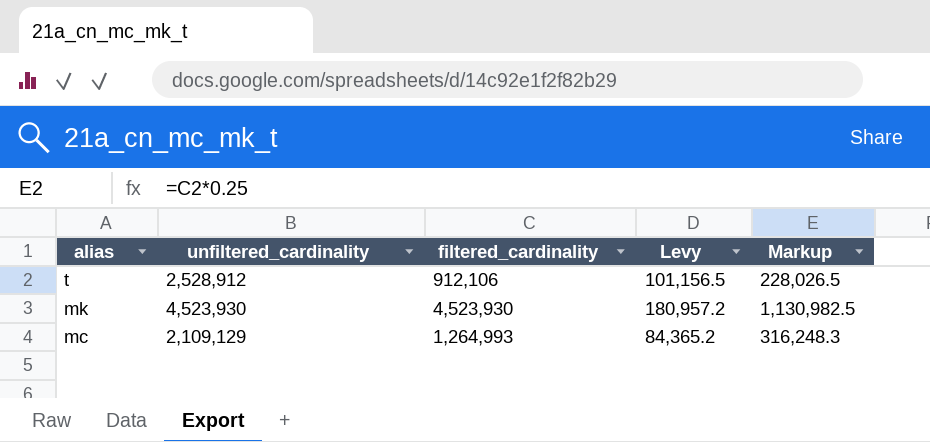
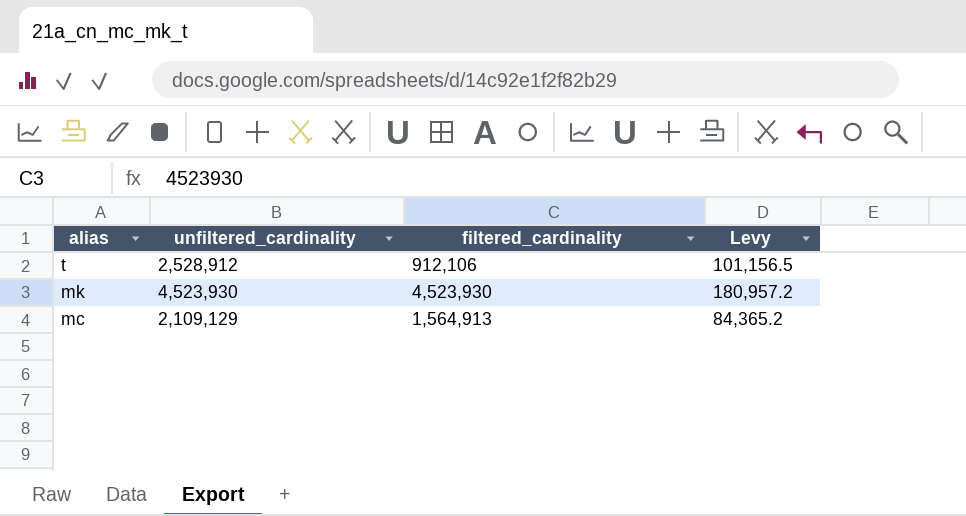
column Markup | formula: [filtered_cardinality] * 0.25 -> none
mc | filtered_cardinality: 1,264,993 -> 1,564,913

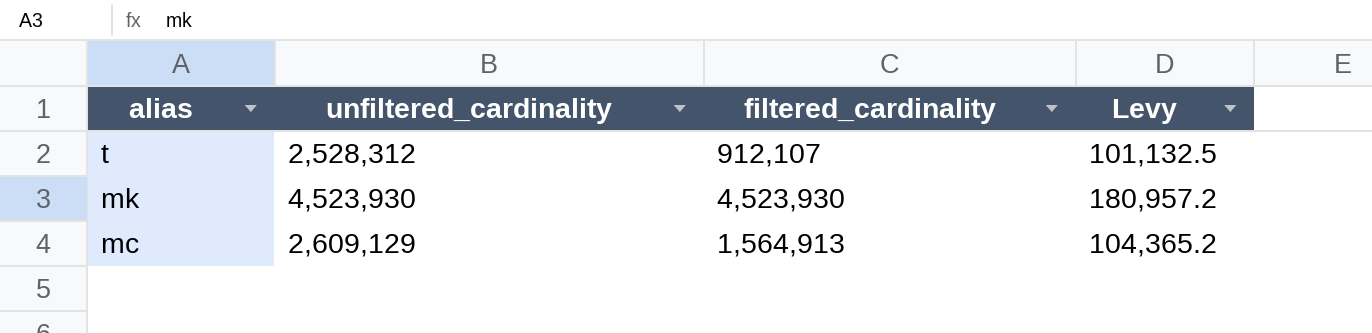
t | unfiltered_cardinality: 2,528,912 -> 2,528,312
t | filtered_cardinality: 912,106 -> 912,107
t | Levy: 101,156.5 -> 101,132.5
mc | unfiltered_cardinality: 2,109,129 -> 2,609,129
mc | Levy: 84,365.2 -> 104,365.2

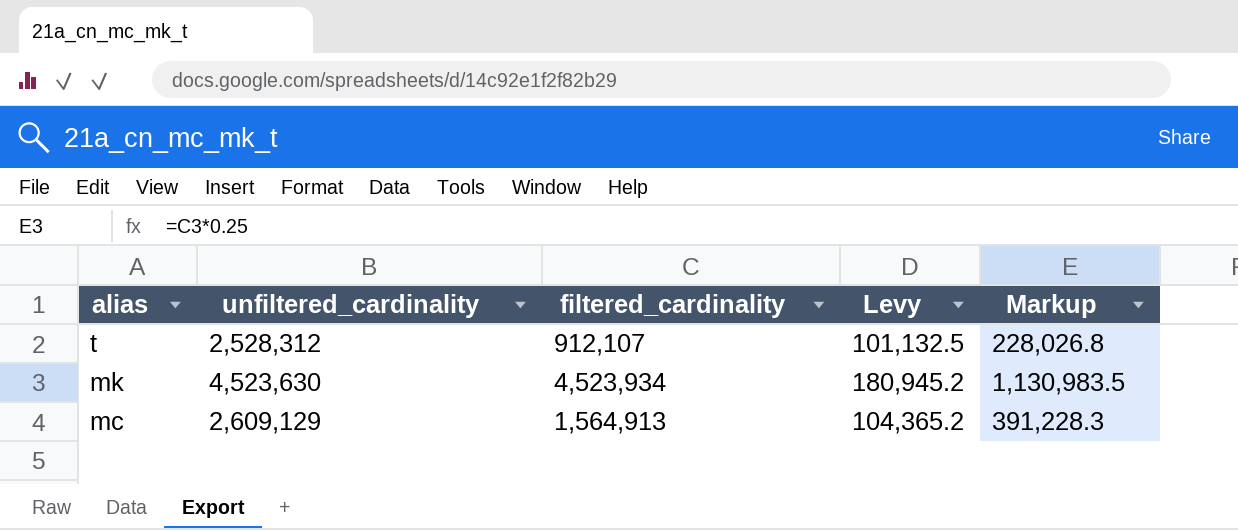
column Markup | formula: none -> [filtered_cardinality] * 0.25
mk | unfiltered_cardinality: 4,523,930 -> 4,523,630
mk | filtered_cardinality: 4,523,930 -> 4,523,934
mk | Levy: 180,957.2 -> 180,945.2

